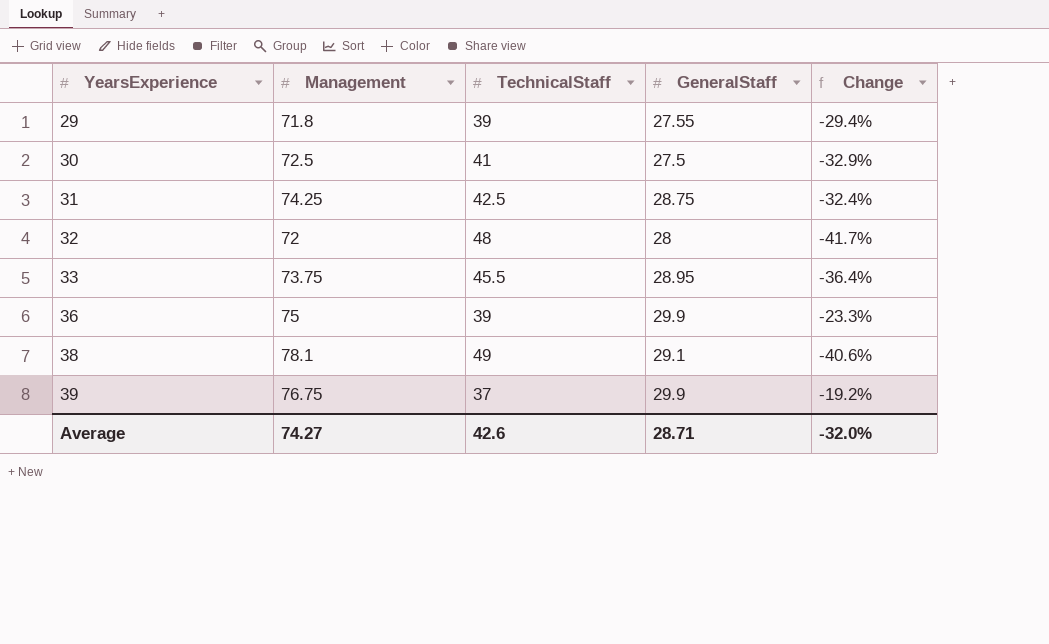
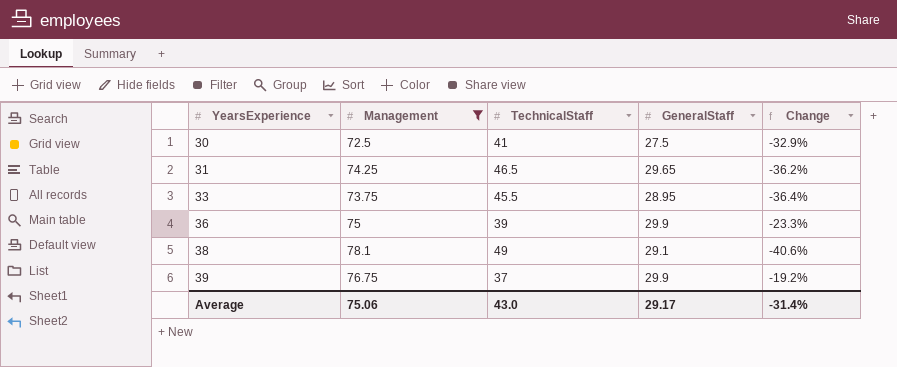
filter: none -> Management >= 72.5
31 | TechnicalStaff: 42.5 -> 46.5
31 | GeneralStaff: 28.75 -> 29.65
31 | Change: -32.4% -> -36.2%
Average | Management: 74.27 -> 75.06
Average | TechnicalStaff: 42.6 -> 43.0
Average | GeneralStaff: 28.71 -> 29.17
Average | Change: -32.0% -> -31.4%

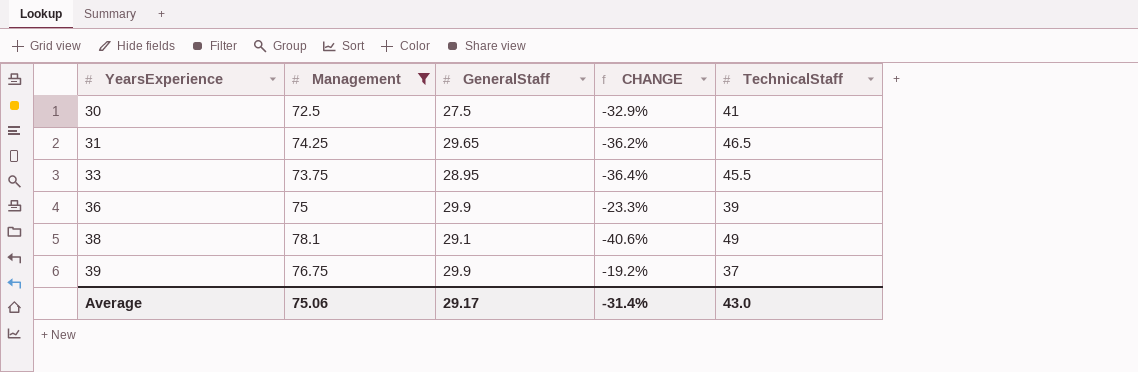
column name: Change -> CHANGE
column TechnicalStaff | position: 3 -> 5

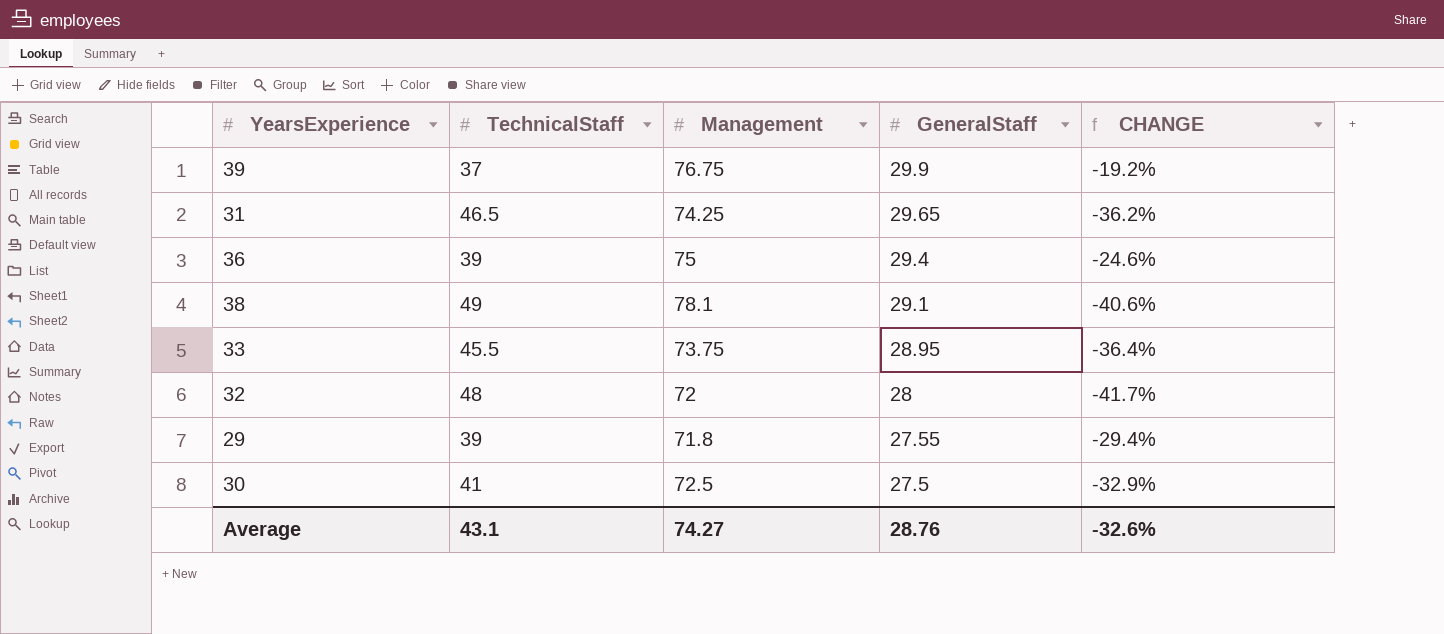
filter: Management >= 72.5 -> none
row order: YearsExperience ascending -> GeneralStaff descending
column TechnicalStaff | position: 5 -> 2
36 | GeneralStaff: 29.9 -> 29.4
36 | CHANGE: -23.3% -> -24.6%
Average | TechnicalStaff: 43.0 -> 43.1
Average | Management: 75.06 -> 74.27
Average | GeneralStaff: 29.17 -> 28.76
Average | CHANGE: -31.4% -> -32.6%

